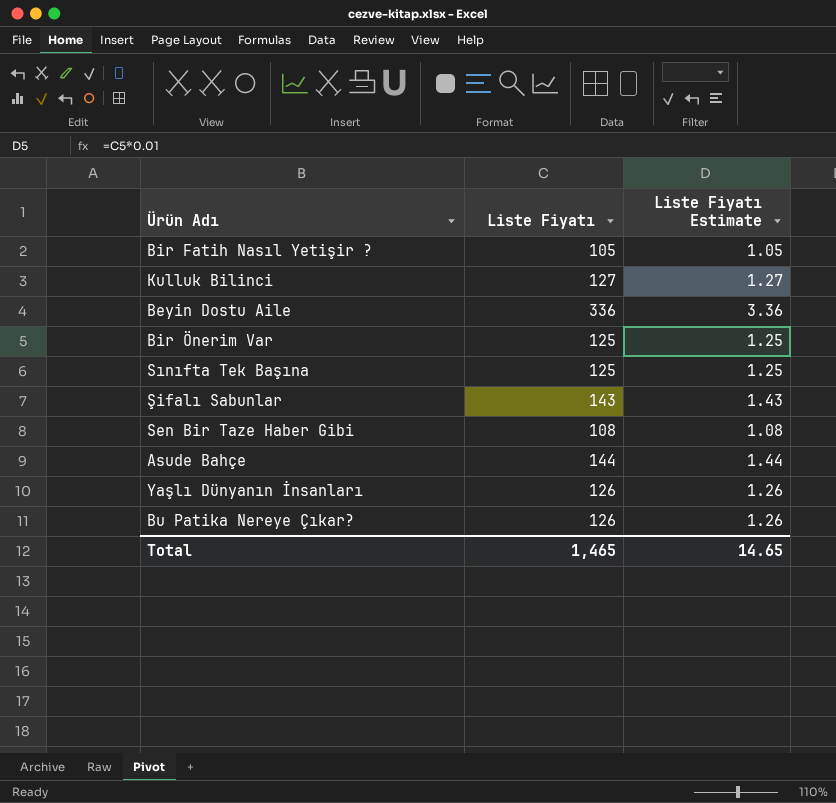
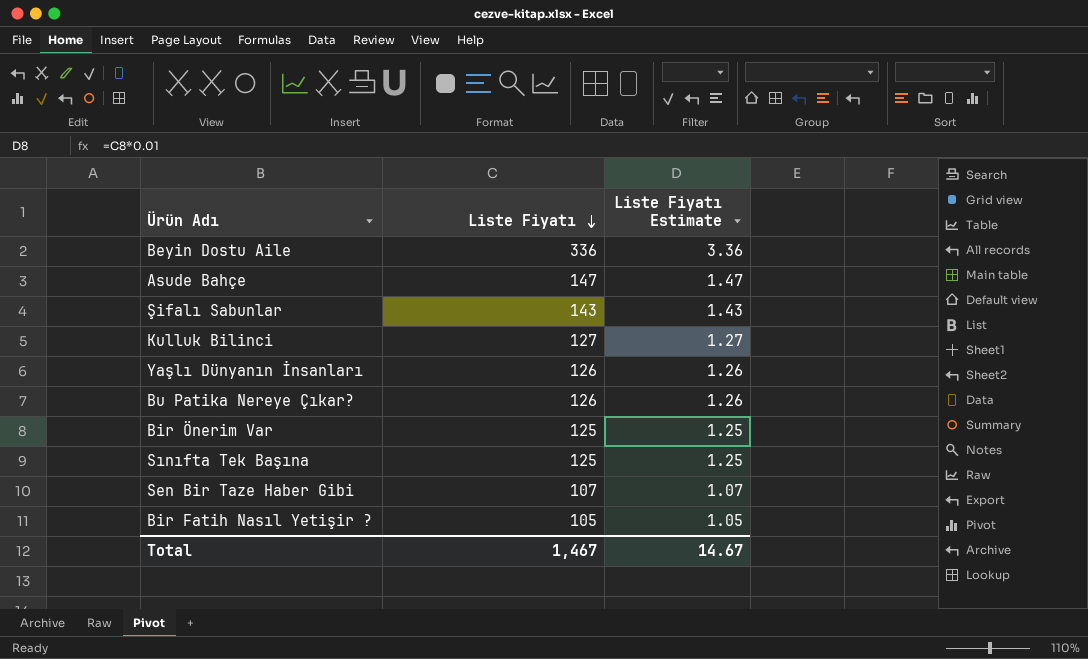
row order: none -> Liste Fiyatı descending
Asude Bahçe | Liste Fiyatı: 144 -> 147
Asude Bahçe | Liste Fiyatı Estimate: 1.44 -> 1.47
Sen Bir Taze Haber Gibi | Liste Fiyatı: 108 -> 107
Sen Bir Taze Haber Gibi | Liste Fiyatı Estimate: 1.08 -> 1.07
Total | Liste Fiyatı: 1,465 -> 1,467
Total | Liste Fiyatı Estimate: 14.65 -> 14.67

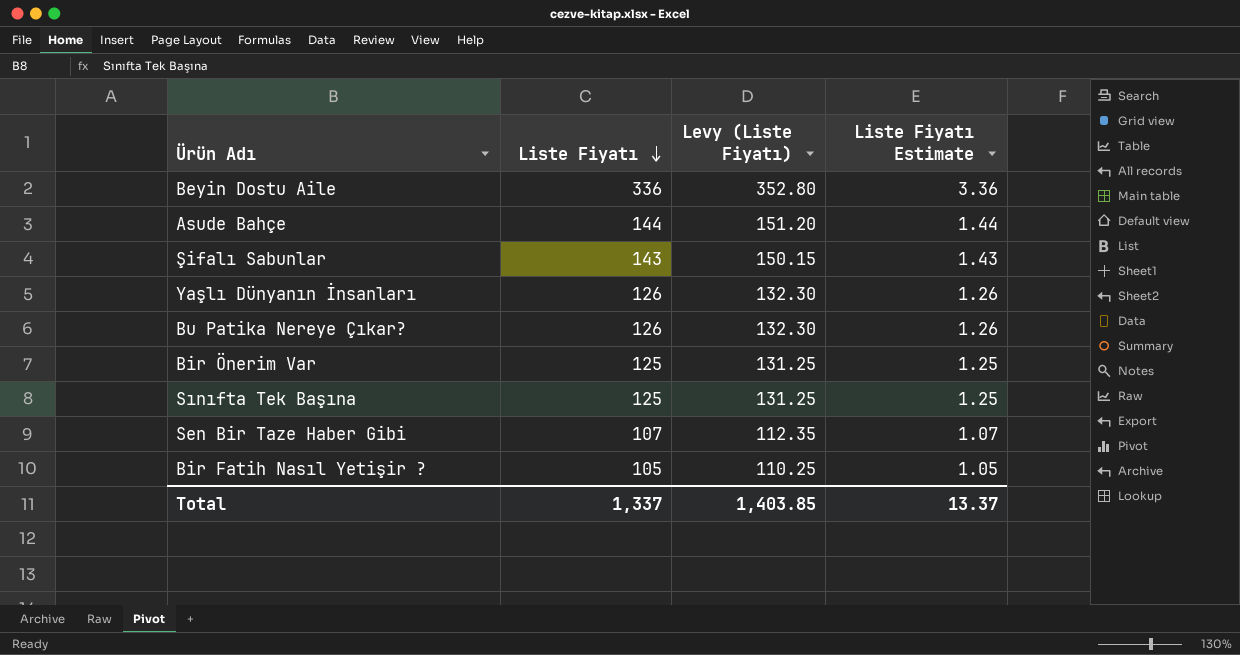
column Levy (Liste Fiyatı) | formula: none -> [Liste Fiyatı] * 1.05
row Kulluk Bilinci: 127 | 1.27 -> none
Asude Bahçe | Liste Fiyatı: 147 -> 144
Asude Bahçe | Liste Fiyatı Estimate: 1.47 -> 1.44
Total | Liste Fiyatı: 1,467 -> 1,337
Total | Liste Fiyatı Estimate: 14.67 -> 13.37

